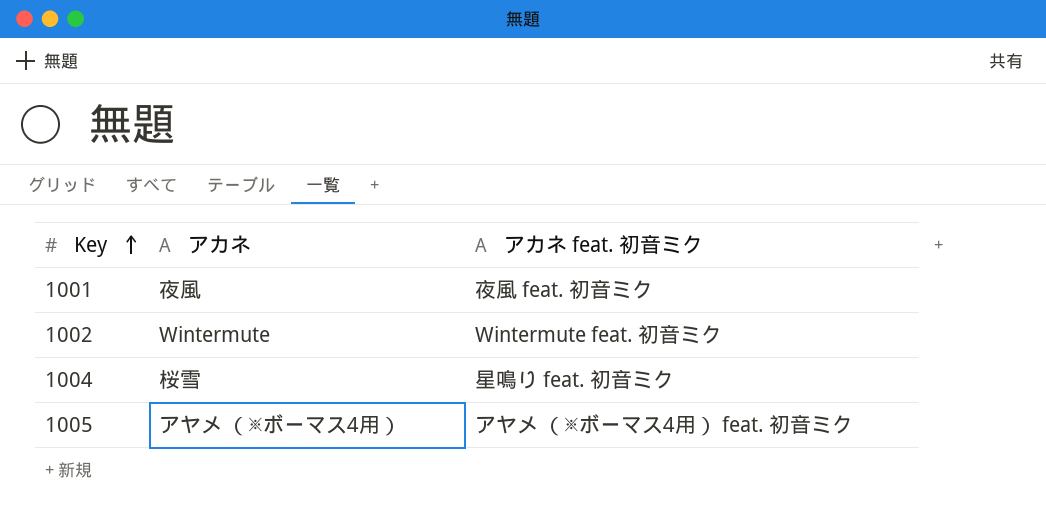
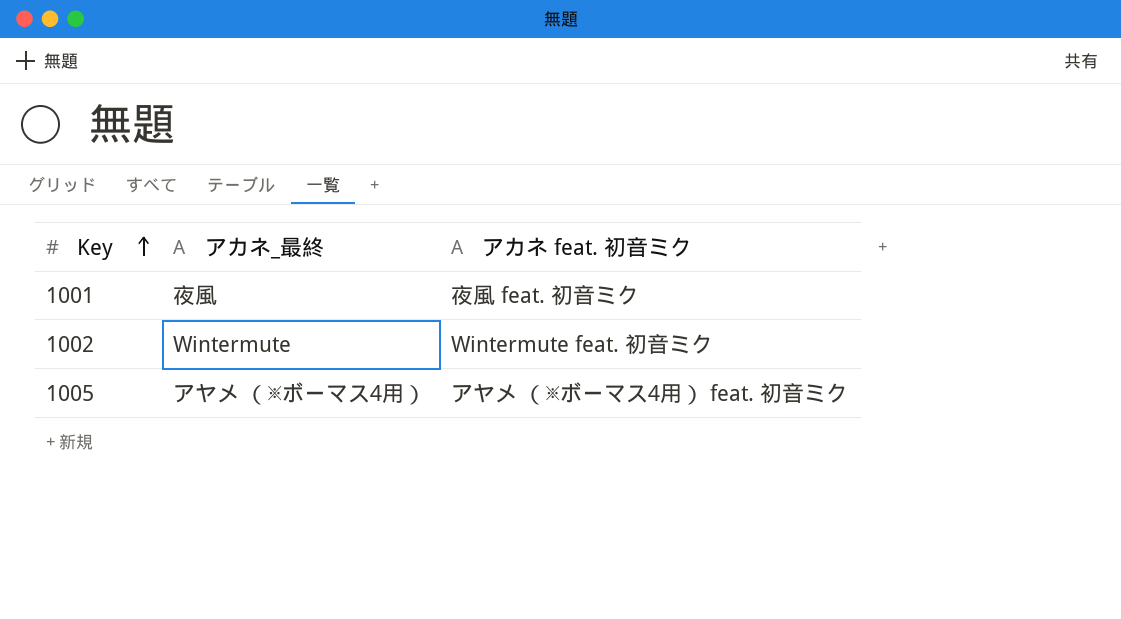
column name: アカネ -> アカネ_最終
row 1004: 桜雪 | 星鳴り feat. 初音ミク -> none

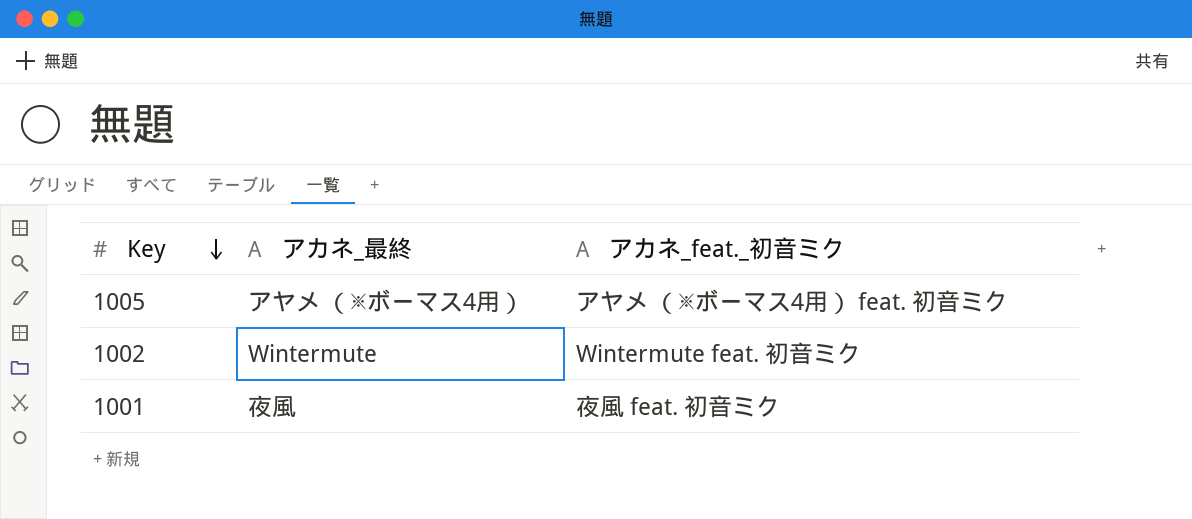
row order: Key ascending -> Key descending
column name: アカネ feat. 初音ミク -> アカネ_feat._初音ミク

